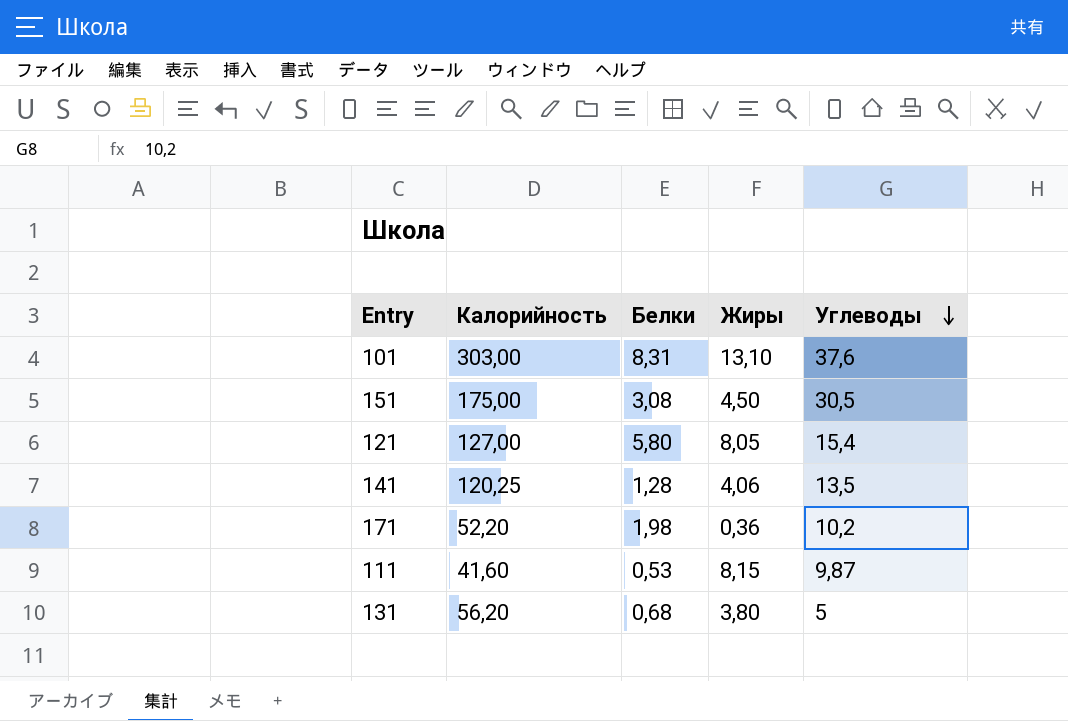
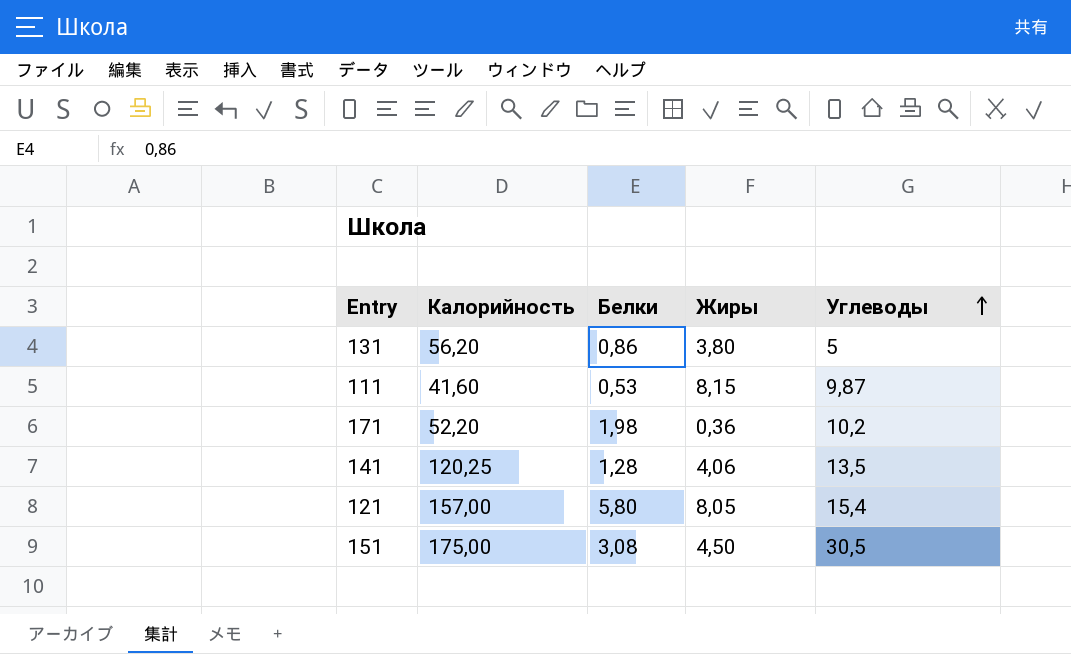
row order: Углеводы descending -> Углеводы ascending
row 101: 303,00 | 8,31 | 13,10 | 37,6 -> none
131 | Белки: 0,68 -> 0,86
121 | Калорийность: 127,00 -> 157,00

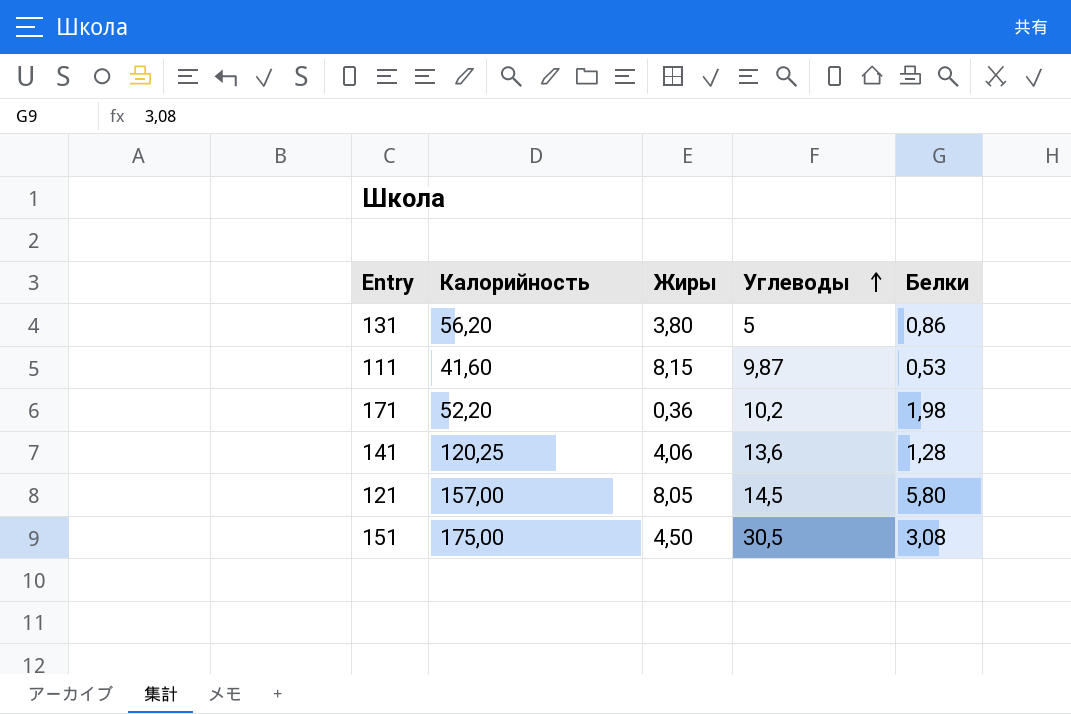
column Белки | position: 3 -> 5
141 | Углеводы: 13,5 -> 13,6
121 | Углеводы: 15,4 -> 14,5

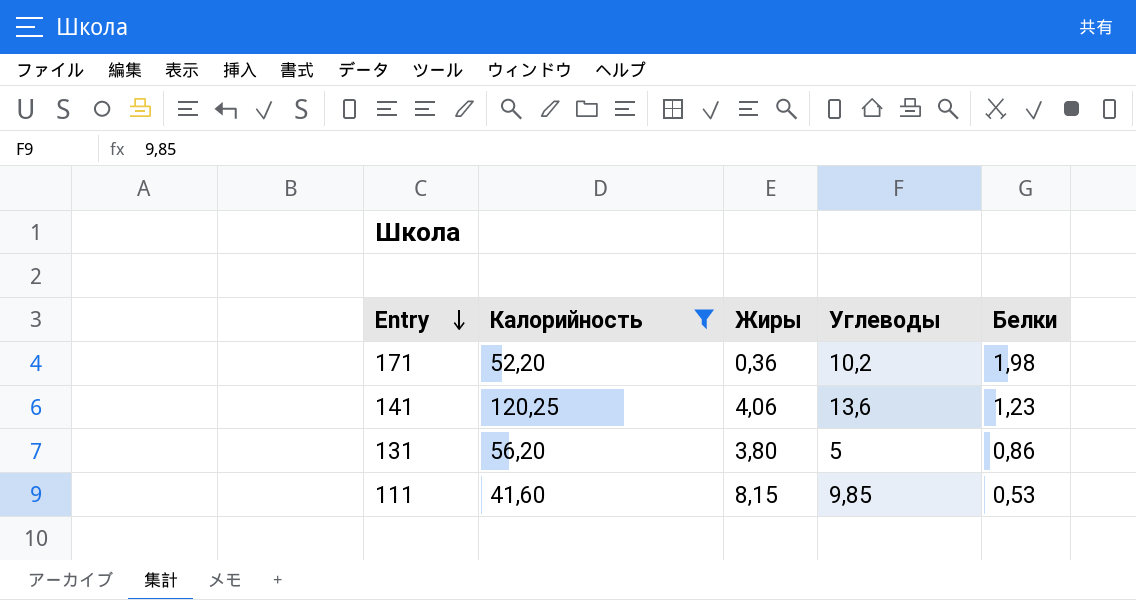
filter: none -> Калорийность <= 120,25
row order: Углеводы ascending -> Entry descending
141 | Белки: 1,28 -> 1,23
111 | Углеводы: 9,87 -> 9,85

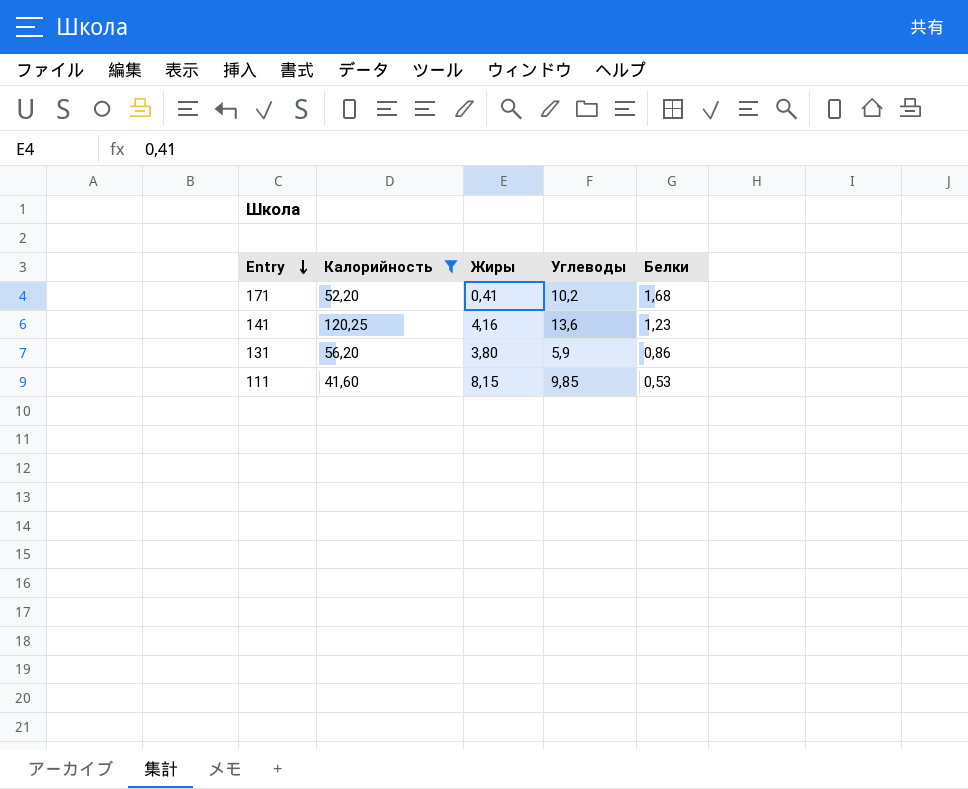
171 | Жиры: 0,36 -> 0,41
171 | Белки: 1,98 -> 1,68
141 | Жиры: 4,06 -> 4,16
131 | Углеводы: 5 -> 5,9

